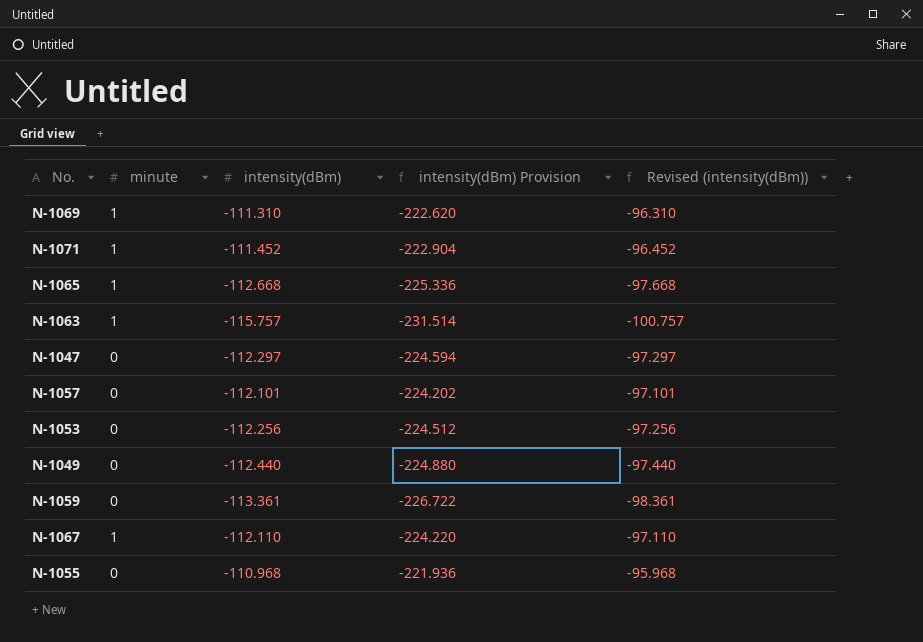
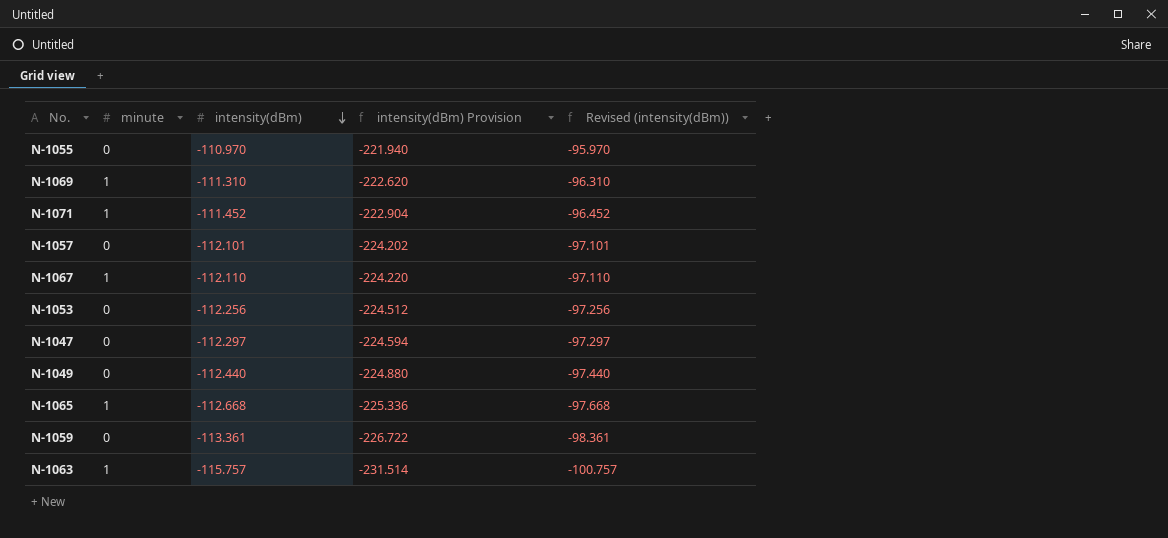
row order: none -> intensity(dBm) descending
N-1055 | intensity(dBm): -110.968 -> -110.970
N-1055 | intensity(dBm) Provision: -221.936 -> -221.940
N-1055 | Revised (intensity(dBm)): -95.968 -> -95.970

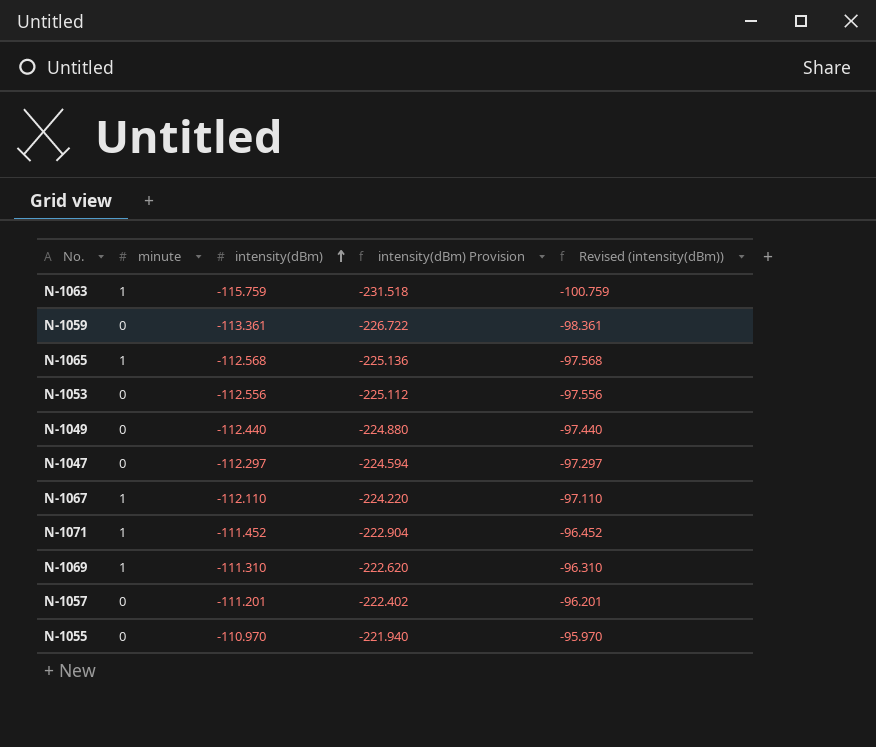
row order: intensity(dBm) descending -> intensity(dBm) ascending
N-1063 | intensity(dBm): -115.757 -> -115.759
N-1063 | intensity(dBm) Provision: -231.514 -> -231.518
N-1063 | Revised (intensity(dBm)): -100.757 -> -100.759
N-1065 | intensity(dBm): -112.668 -> -112.568
N-1065 | intensity(dBm) Provision: -225.336 -> -225.136
N-1065 | Revised (intensity(dBm)): -97.668 -> -97.568
N-1053 | intensity(dBm): -112.256 -> -112.556
N-1053 | intensity(dBm) Provision: -224.512 -> -225.112
N-1053 | Revised (intensity(dBm)): -97.256 -> -97.556
N-1057 | intensity(dBm): -112.101 -> -111.201
N-1057 | intensity(dBm) Provision: -224.202 -> -222.402
N-1057 | Revised (intensity(dBm)): -97.101 -> -96.201

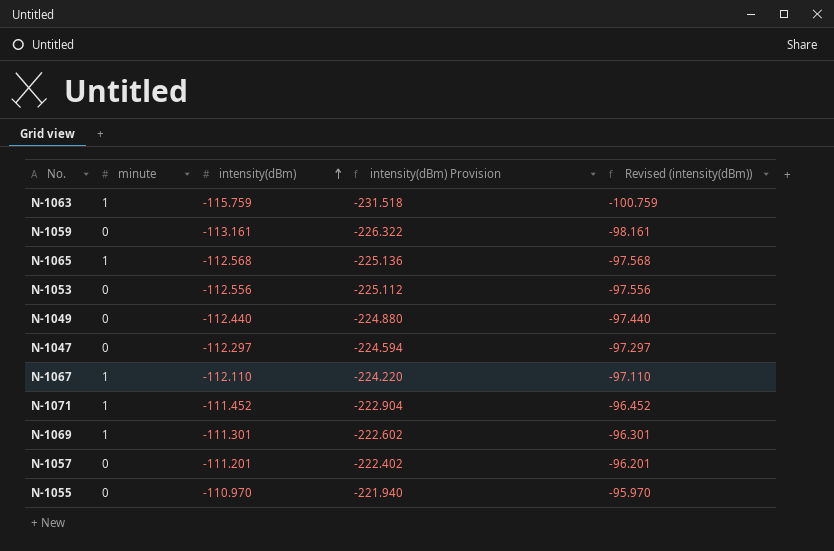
N-1059 | intensity(dBm): -113.361 -> -113.161
N-1059 | intensity(dBm) Provision: -226.722 -> -226.322
N-1059 | Revised (intensity(dBm)): -98.361 -> -98.161
N-1069 | intensity(dBm): -111.310 -> -111.301
N-1069 | intensity(dBm) Provision: -222.620 -> -222.602
N-1069 | Revised (intensity(dBm)): -96.310 -> -96.301

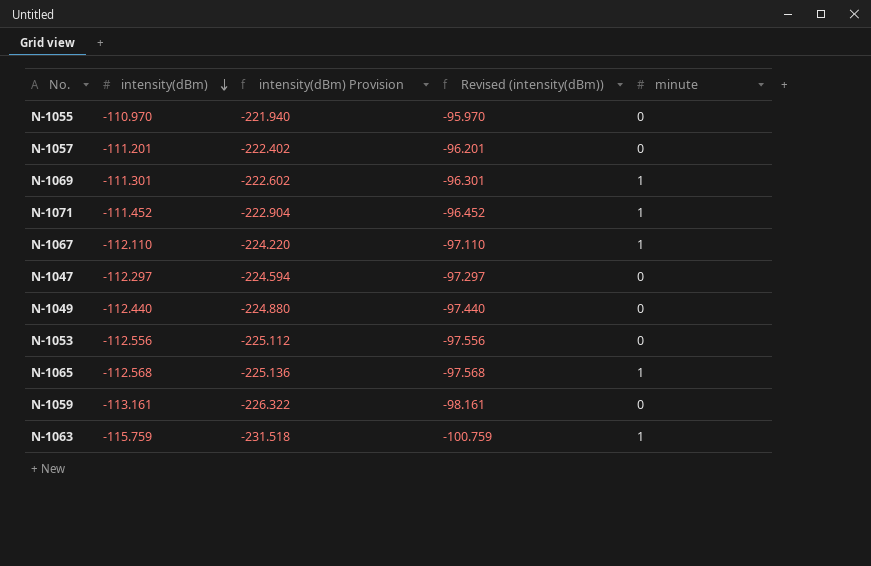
row order: intensity(dBm) ascending -> intensity(dBm) descending
column minute | position: 2 -> 5

